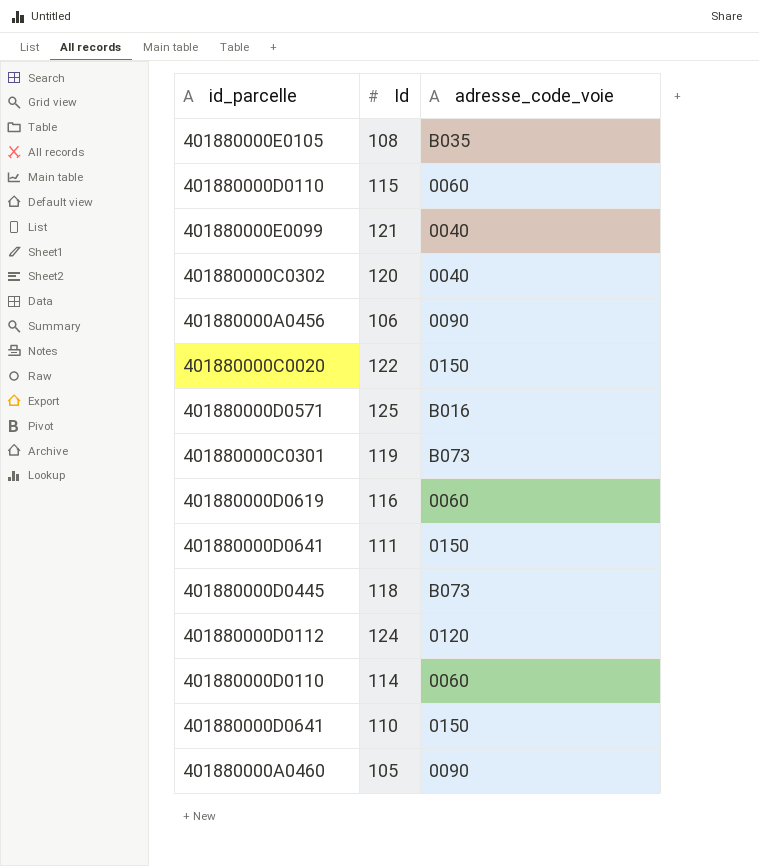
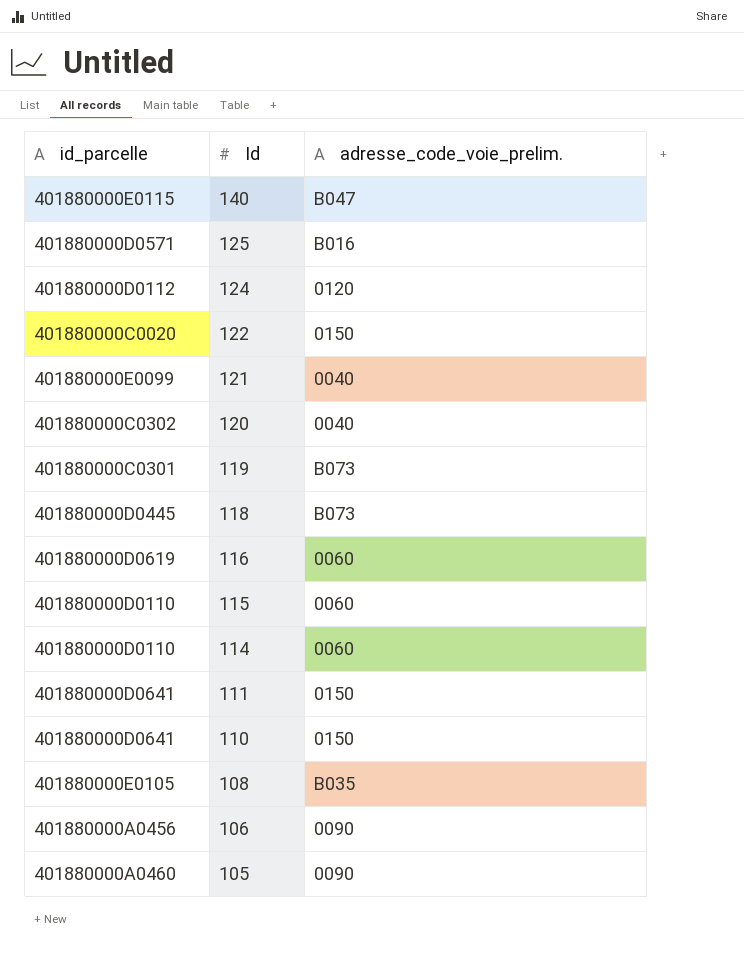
row order: none -> Id descending
column name: adresse_code_voie -> adresse_code_voie_prelim.
row 140: none -> 401880000E0115 | B047

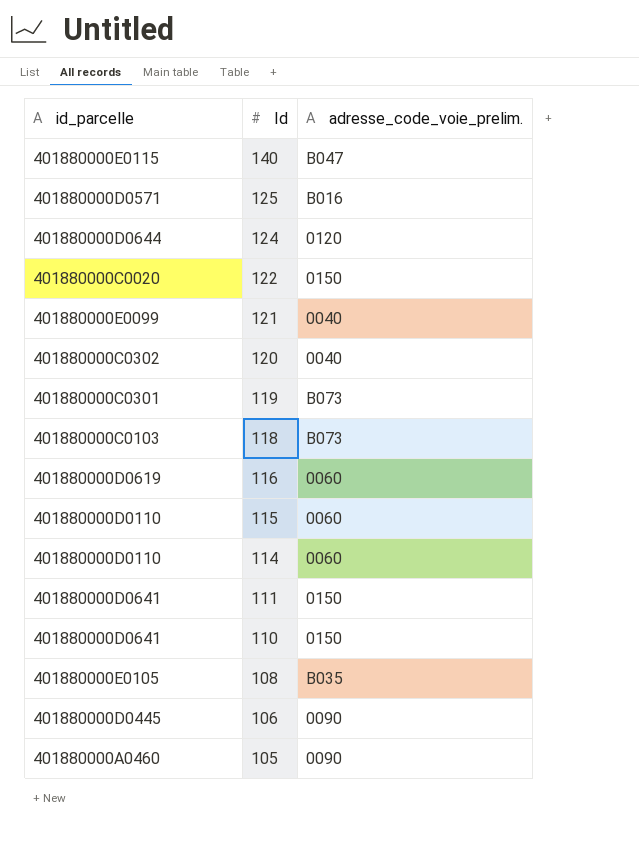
124 | id_parcelle: 401880000D0112 -> 401880000D0644
118 | id_parcelle: 401880000D0445 -> 401880000C0103
106 | id_parcelle: 401880000A0456 -> 401880000D0445

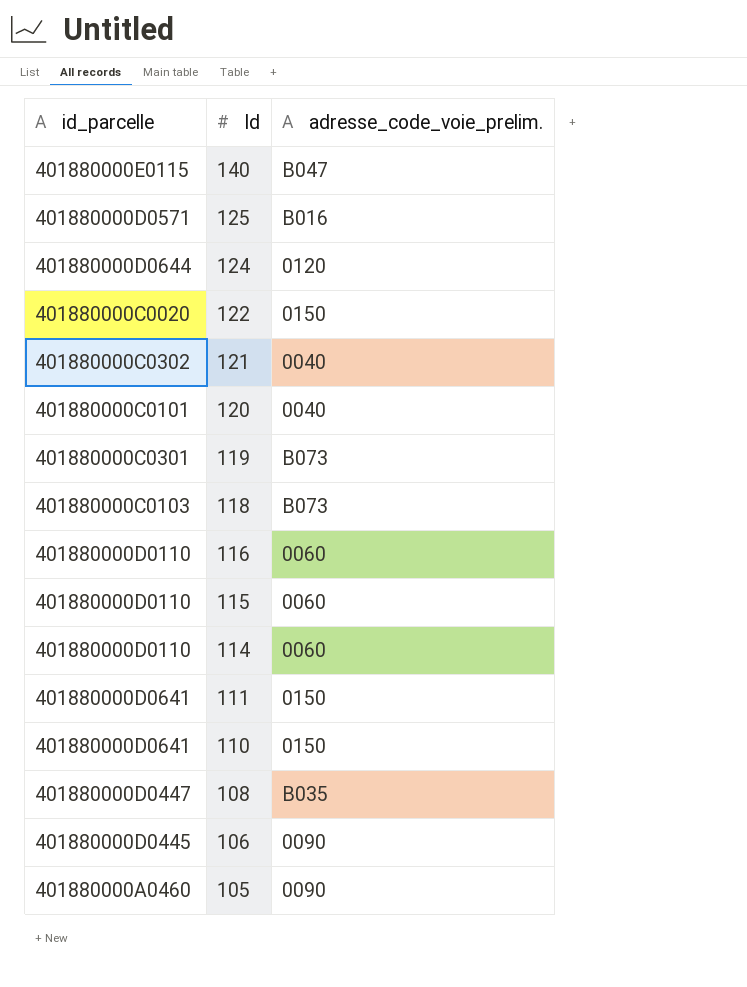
121 | id_parcelle: 401880000E0099 -> 401880000C0302
120 | id_parcelle: 401880000C0302 -> 401880000C0101
116 | id_parcelle: 401880000D0619 -> 401880000D0110
108 | id_parcelle: 401880000E0105 -> 401880000D0447

